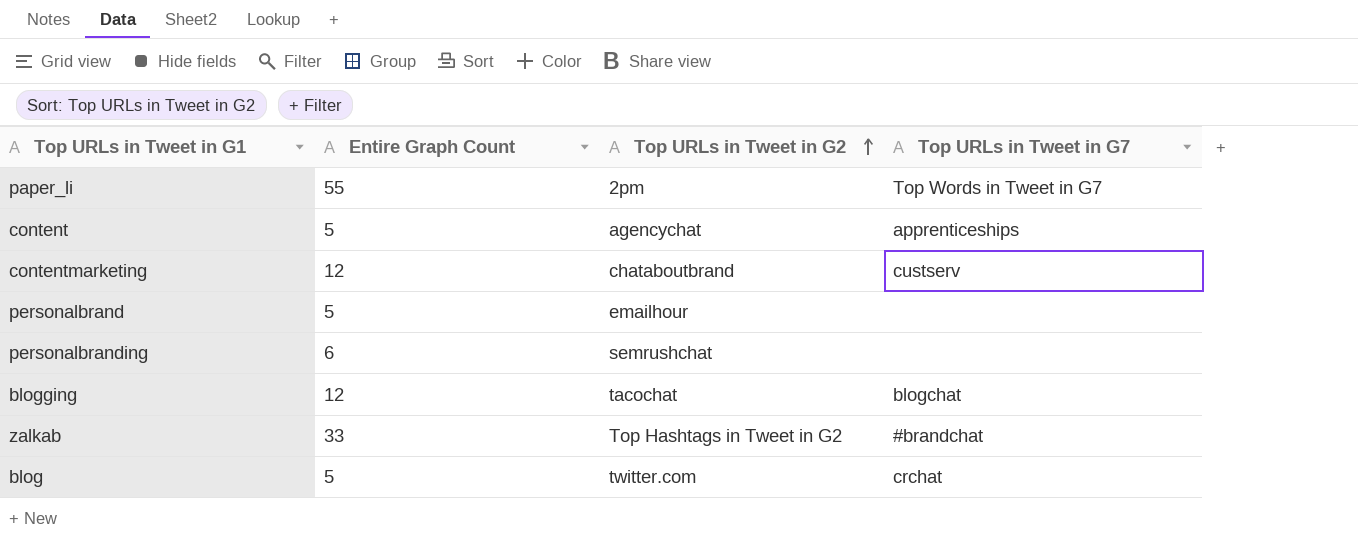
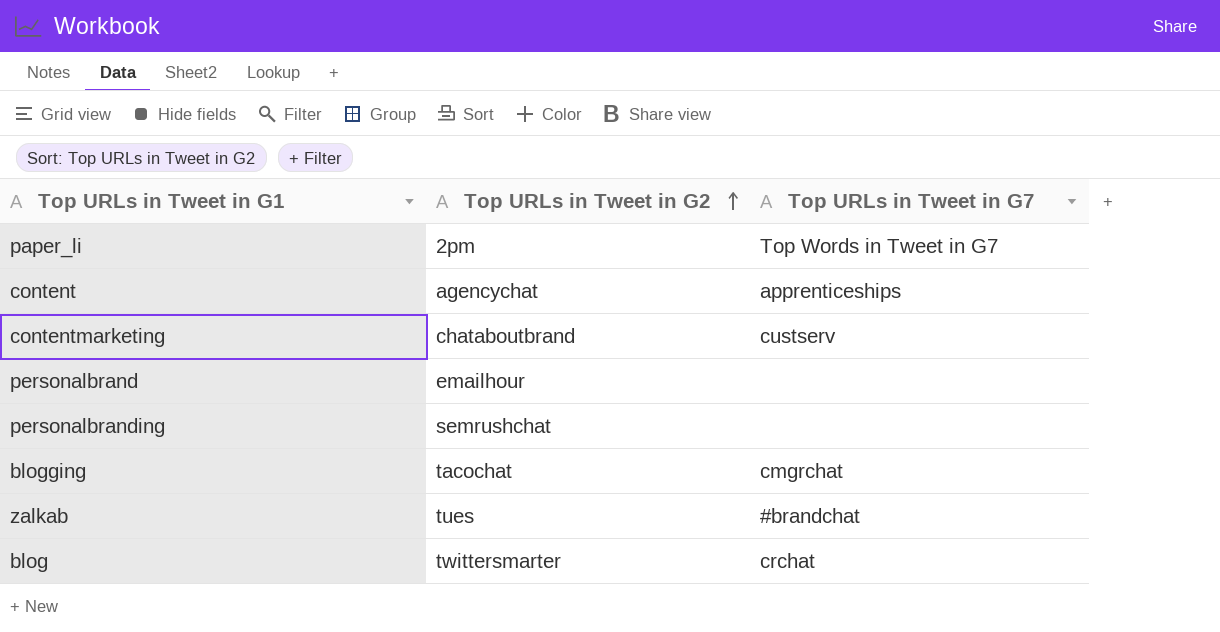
column Entire Graph Count | position: 2 -> none
blogging | Top URLs in Tweet in G7: blogchat -> cmgrchat
zalkab | Top URLs in Tweet in G2: Top Hashtags in Tweet in G2 -> tues
blog | Top URLs in Tweet in G2: twitter.com -> twittersmarter

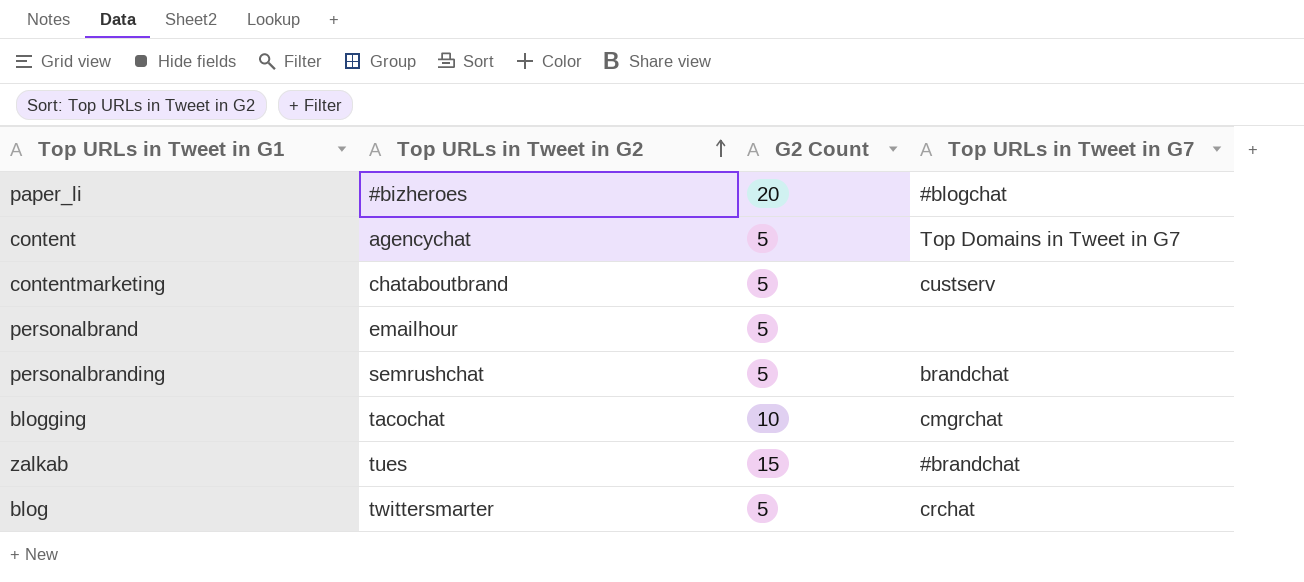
column G2 Count | position: none -> 3
paper_li | Top URLs in Tweet in G2: 2pm -> #bizheroes
paper_li | Top URLs in Tweet in G7: Top Words in Tweet in G7 -> #blogchat
content | Top URLs in Tweet in G7: apprenticeships -> Top Domains in Tweet in G7
personalbranding | Top URLs in Tweet in G7: none -> brandchat

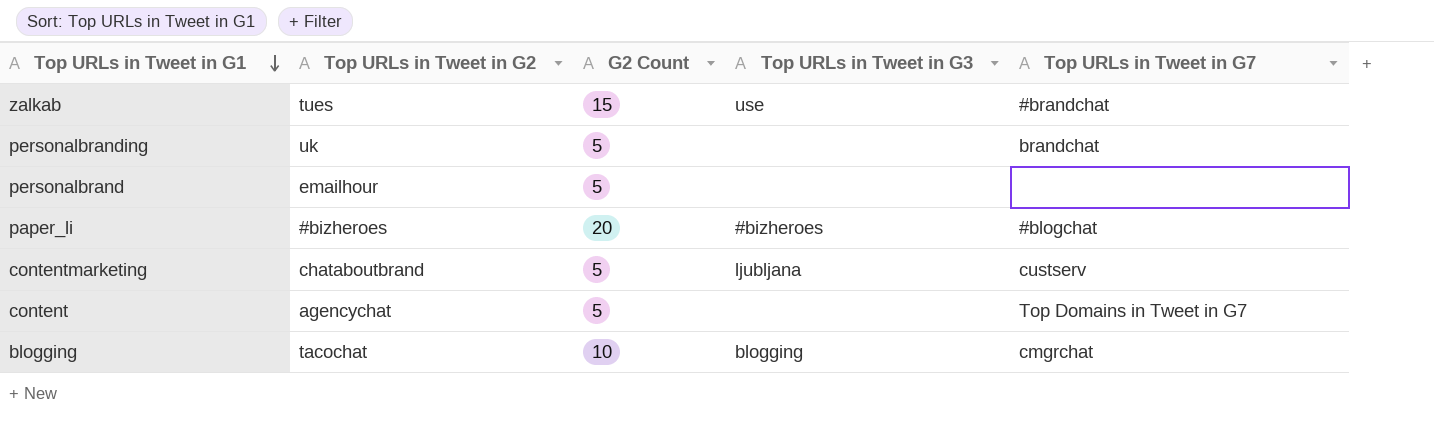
row order: Top URLs in Tweet in G2 ascending -> Top URLs in Tweet in G1 descending
column Top URLs in Tweet in G3 | position: none -> 4
row blog: twittersmarter | 5 | crchat -> none
personalbranding | Top URLs in Tweet in G2: semrushchat -> uk

